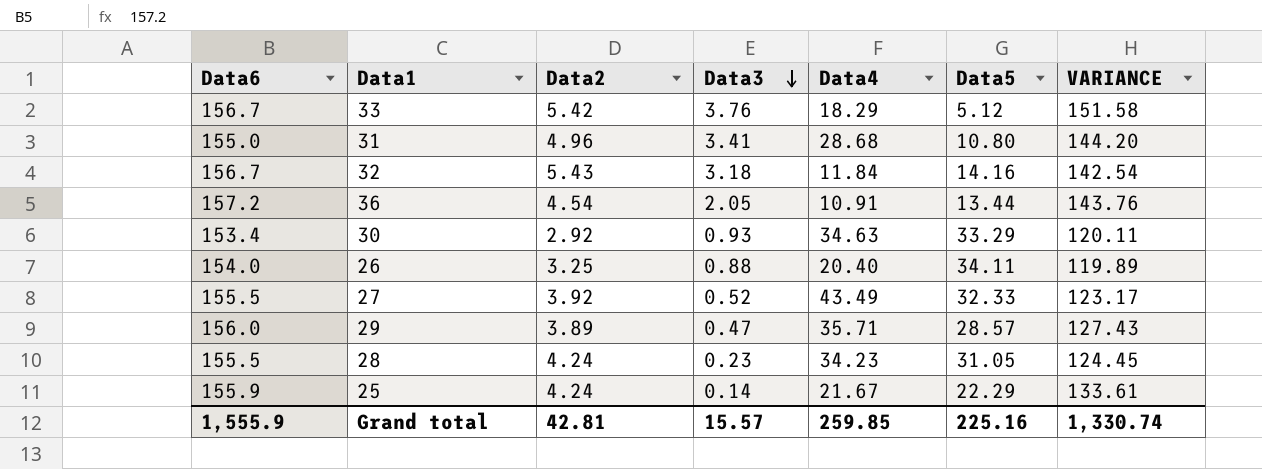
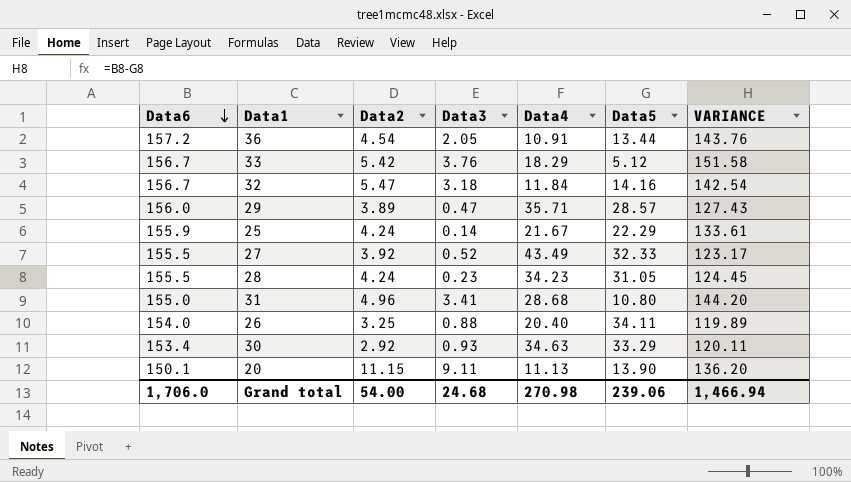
row order: Data3 descending -> Data6 descending
32 | Data2: 5.43 -> 5.47
row 20: none -> 150.1 | 11.15 | 9.11 | 11.13 | 13.90 | 136.20
Grand total | Data6: 1,555.9 -> 1,706.0
Grand total | Data2: 42.81 -> 54.00
Grand total | Data3: 15.57 -> 24.68
Grand total | Data4: 259.85 -> 270.98
Grand total | Data5: 225.16 -> 239.06
Grand total | VARIANCE: 1,330.74 -> 1,466.94

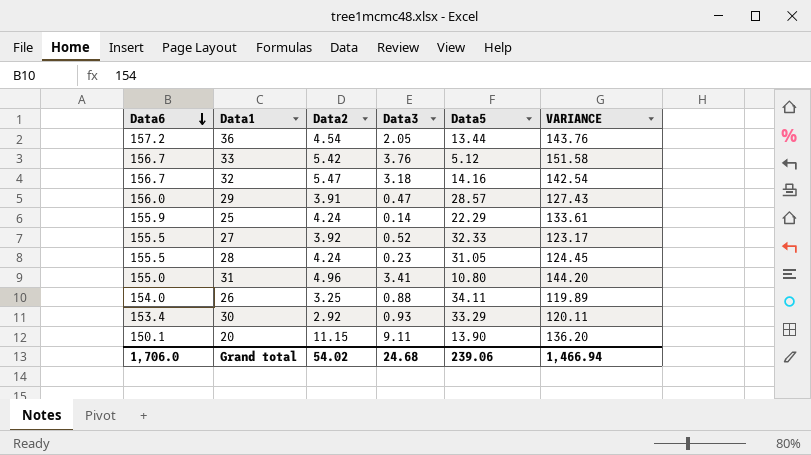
column Data4 | position: 5 -> none
29 | Data2: 3.89 -> 3.91
Grand total | Data2: 54.00 -> 54.02

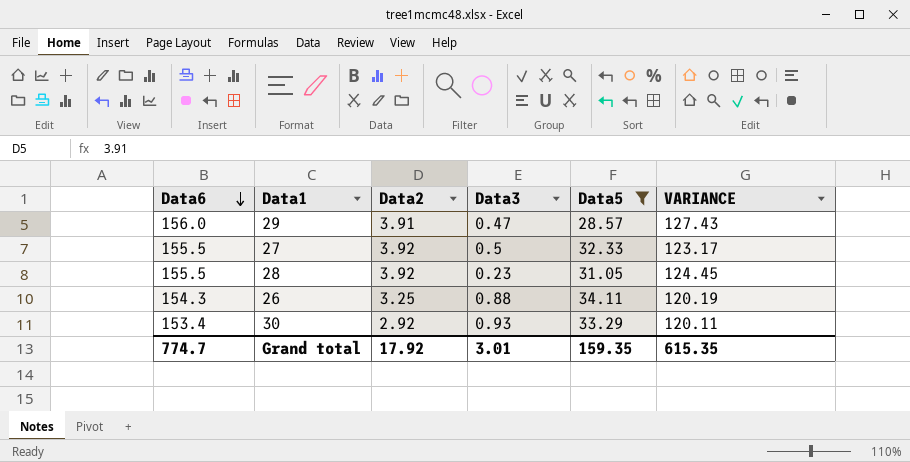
filter: none -> Data5 >= 28.57
27 | Data3: 0.52 -> 0.5
28 | Data2: 4.24 -> 3.92
26 | Data6: 154.0 -> 154.3
26 | VARIANCE: 119.89 -> 120.19
Grand total | Data6: 1,706.0 -> 774.7
Grand total | Data2: 54.02 -> 17.92
Grand total | Data3: 24.68 -> 3.01
Grand total | Data5: 239.06 -> 159.35
Grand total | VARIANCE: 1,466.94 -> 615.35

